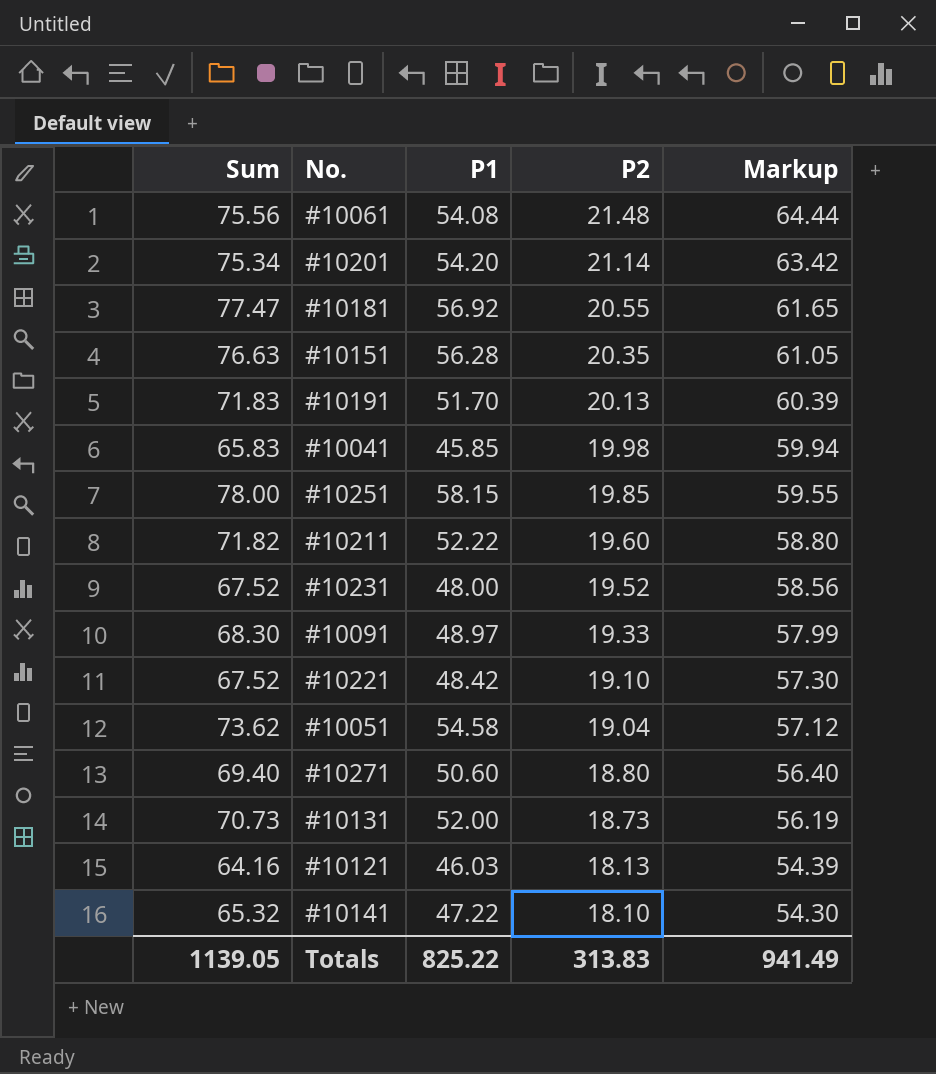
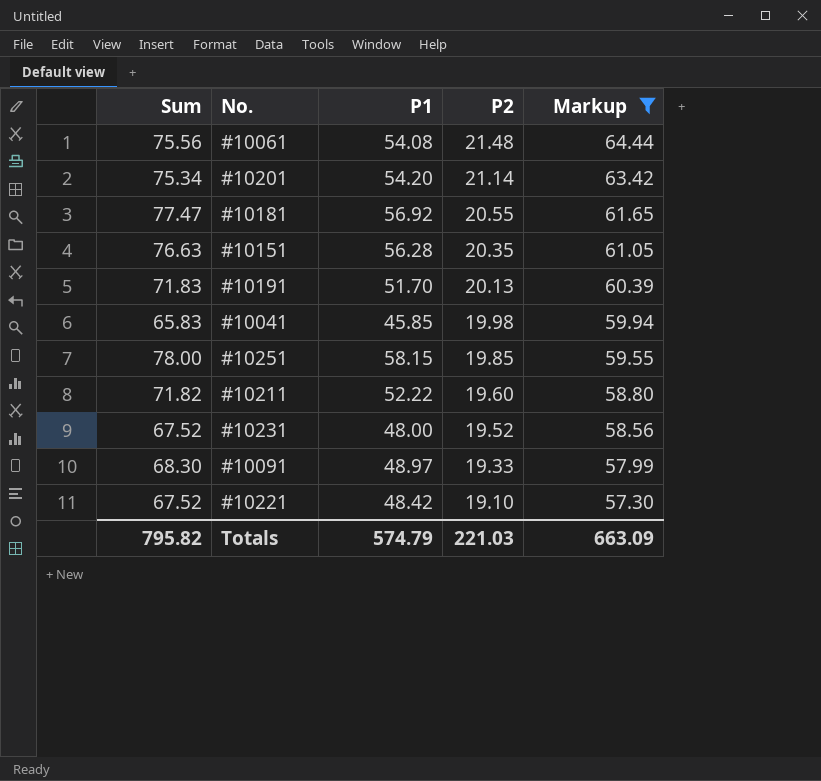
filter: none -> Markup >= 57.30
Totals | Sum: 1139.05 -> 795.82
Totals | P1: 825.22 -> 574.79
Totals | P2: 313.83 -> 221.03
Totals | Markup: 941.49 -> 663.09

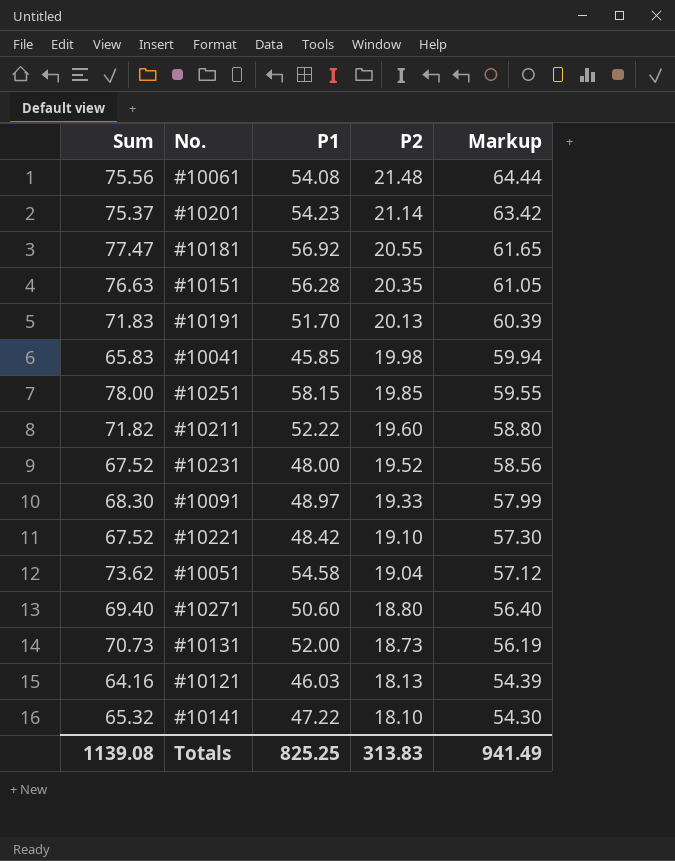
filter: Markup >= 57.30 -> none
#10201 | Sum: 75.34 -> 75.37
#10201 | P1: 54.20 -> 54.23
Totals | Sum: 795.82 -> 1139.08
Totals | P1: 574.79 -> 825.25
Totals | P2: 221.03 -> 313.83
Totals | Markup: 663.09 -> 941.49

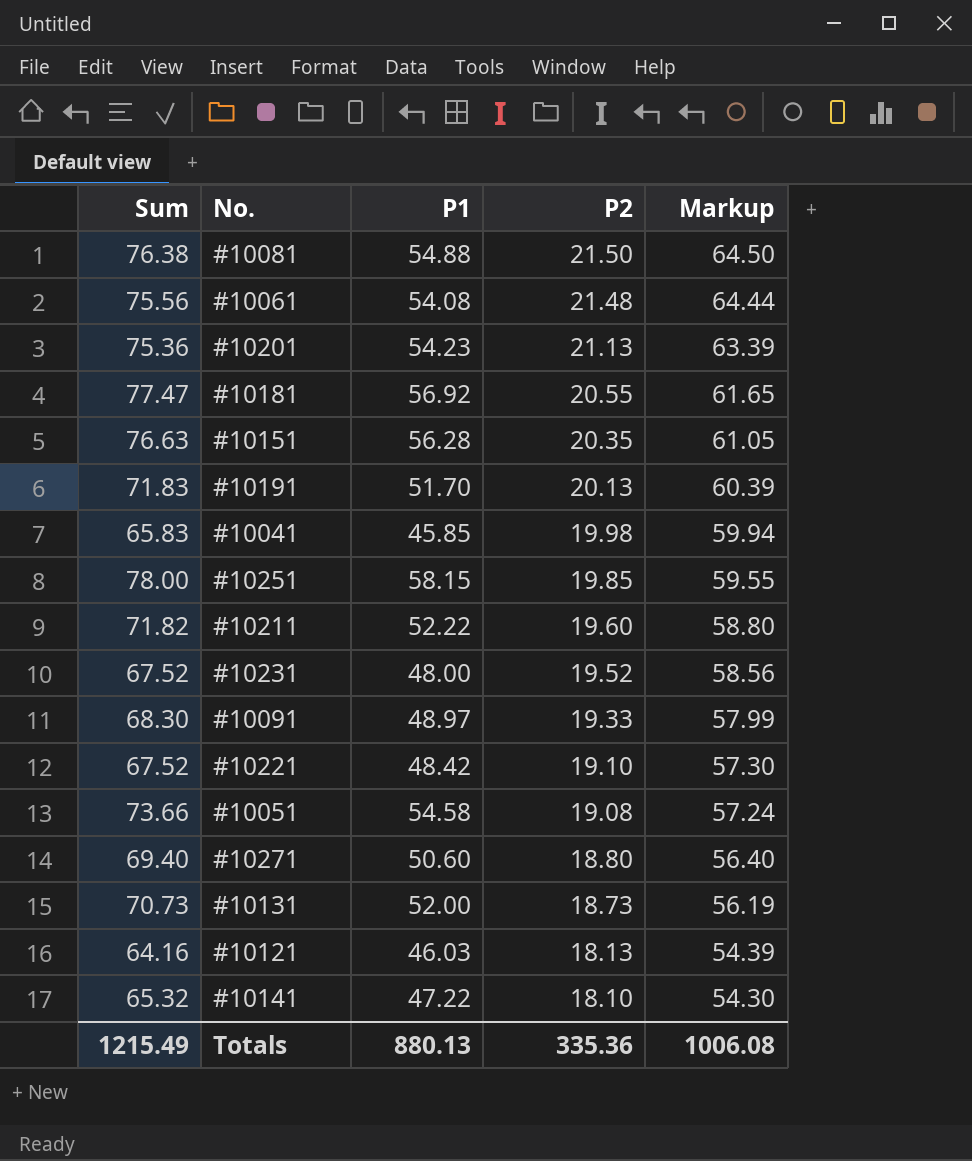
row #10081: none -> 76.38 | 54.88 | 21.50 | 64.50
#10201 | Sum: 75.37 -> 75.36
#10201 | P2: 21.14 -> 21.13
#10201 | Markup: 63.42 -> 63.39
#10051 | Sum: 73.62 -> 73.66
#10051 | P2: 19.04 -> 19.08
#10051 | Markup: 57.12 -> 57.24
Totals | Sum: 1139.08 -> 1215.49
Totals | P1: 825.25 -> 880.13
Totals | P2: 313.83 -> 335.36
Totals | Markup: 941.49 -> 1006.08

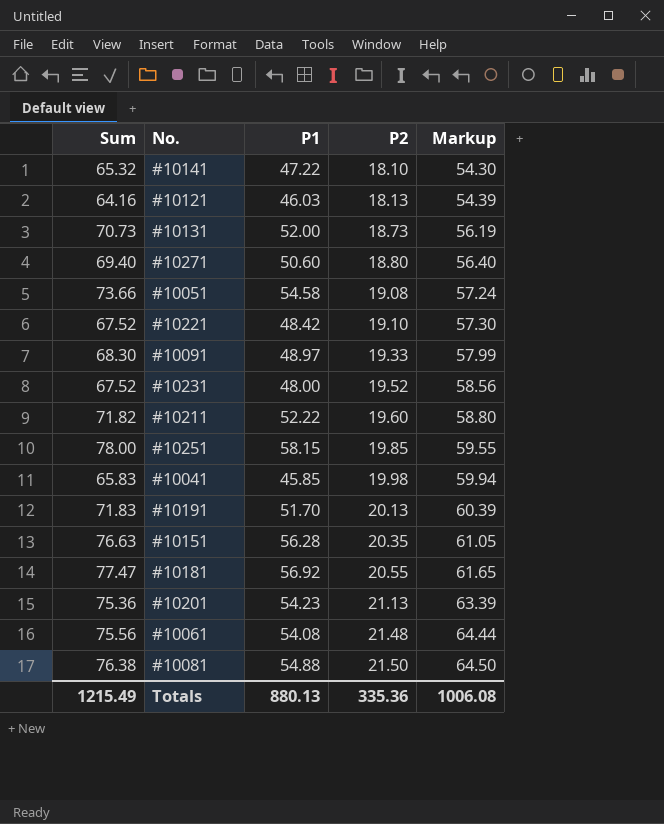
row order: P2 descending -> P2 ascending

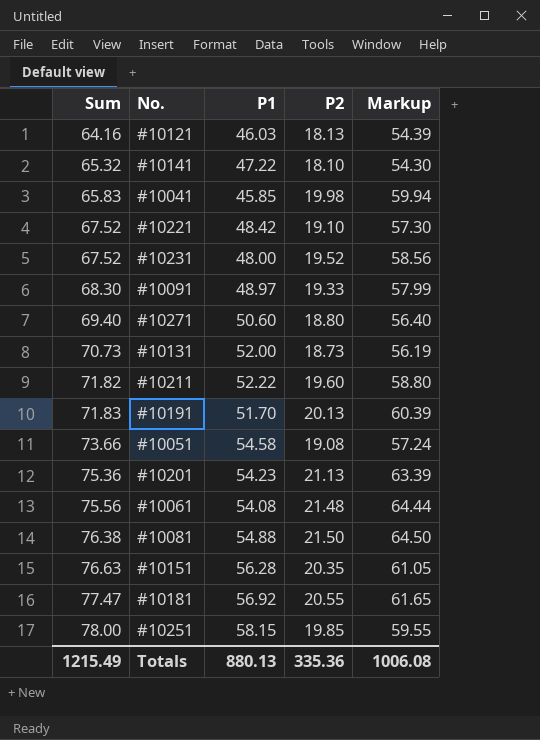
row order: P2 ascending -> Sum ascending

